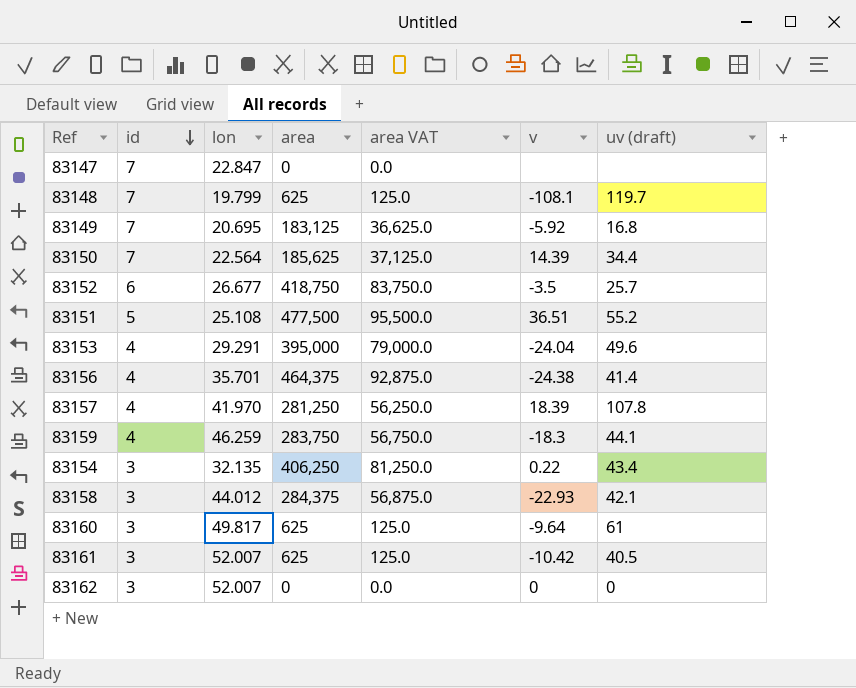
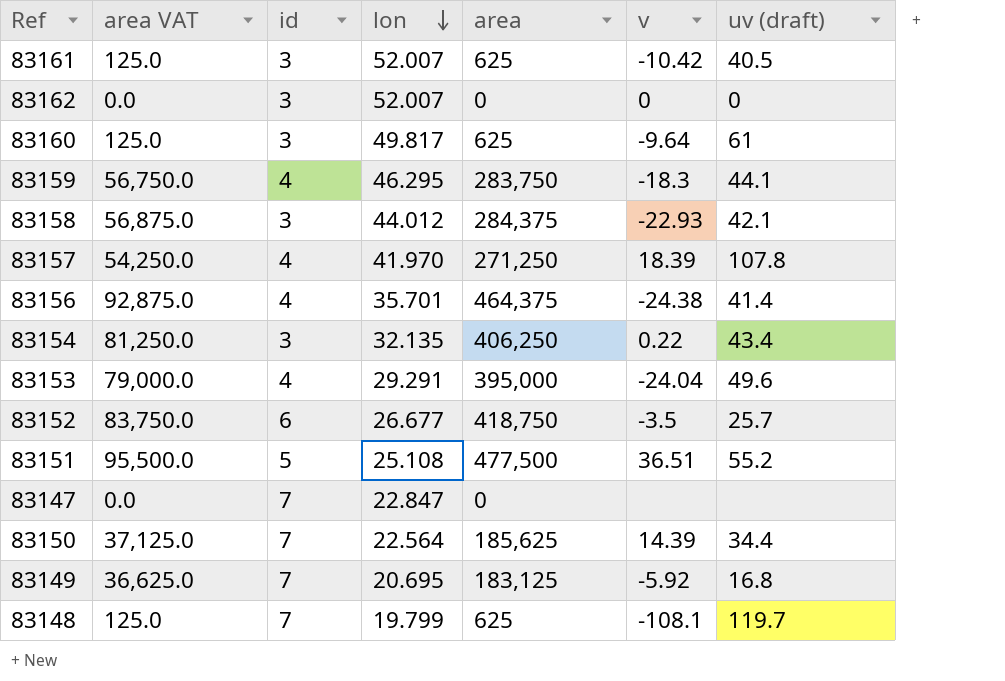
row order: id descending -> lon descending
column area VAT | position: 5 -> 2
83159 | lon: 46.259 -> 46.295
83157 | area VAT: 56,250.0 -> 54,250.0
83157 | area: 281,250 -> 271,250

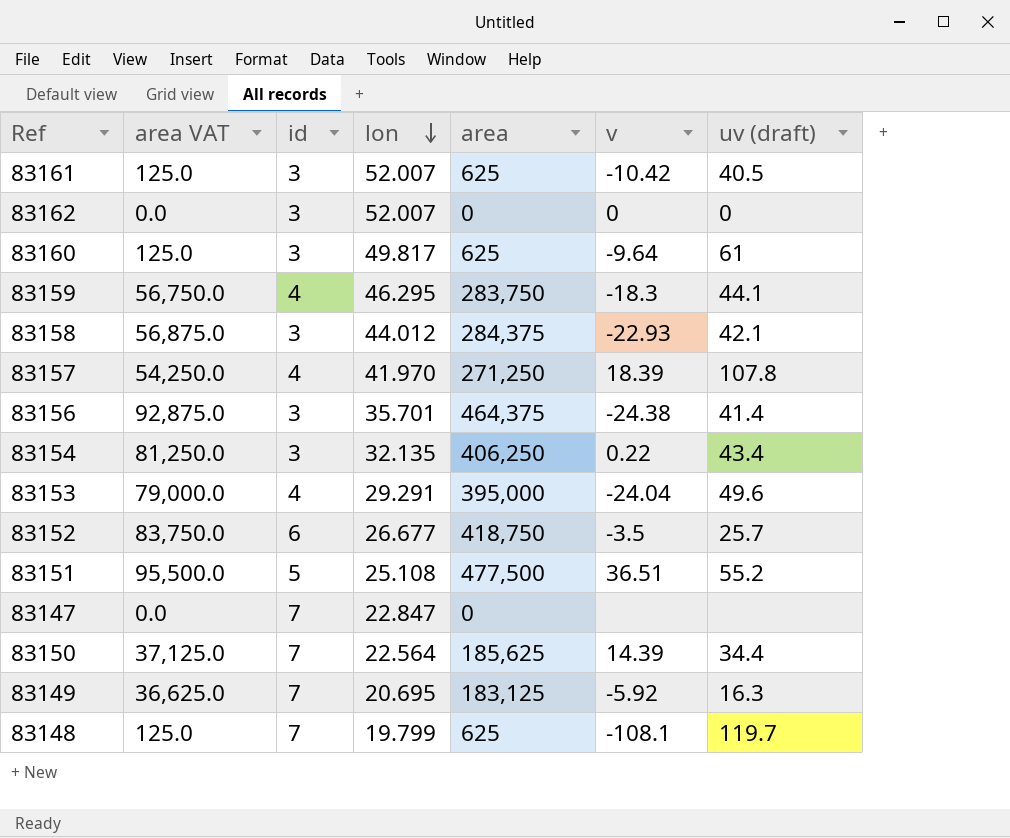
83156 | id: 4 -> 3
83149 | uv (draft): 16.8 -> 16.3

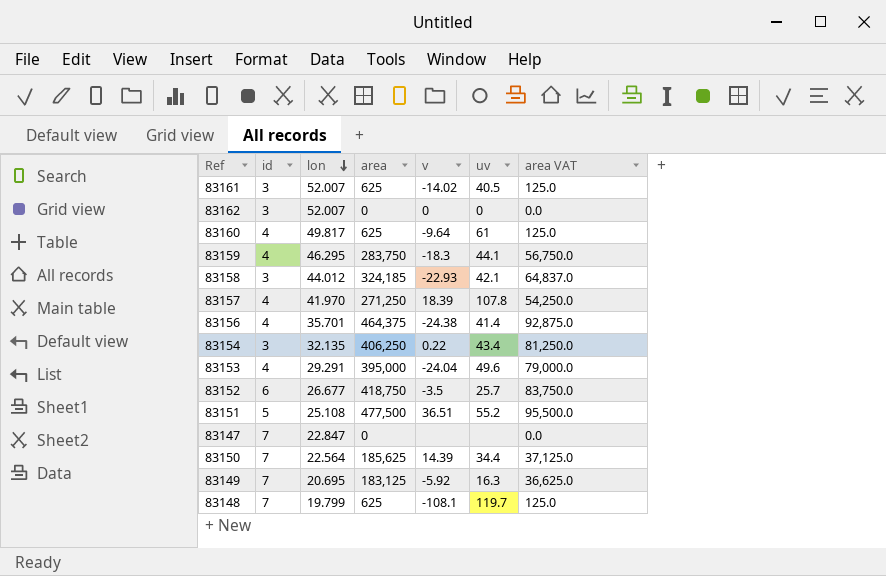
column name: uv (draft) -> uv
column area VAT | position: 2 -> 7
83161 | v: -10.42 -> -14.02
83160 | id: 3 -> 4
83158 | area: 284,375 -> 324,185
83158 | area VAT: 56,875.0 -> 64,837.0
83156 | id: 3 -> 4

